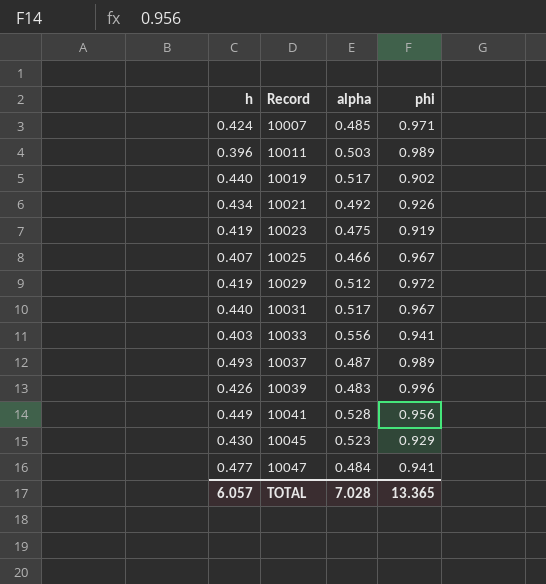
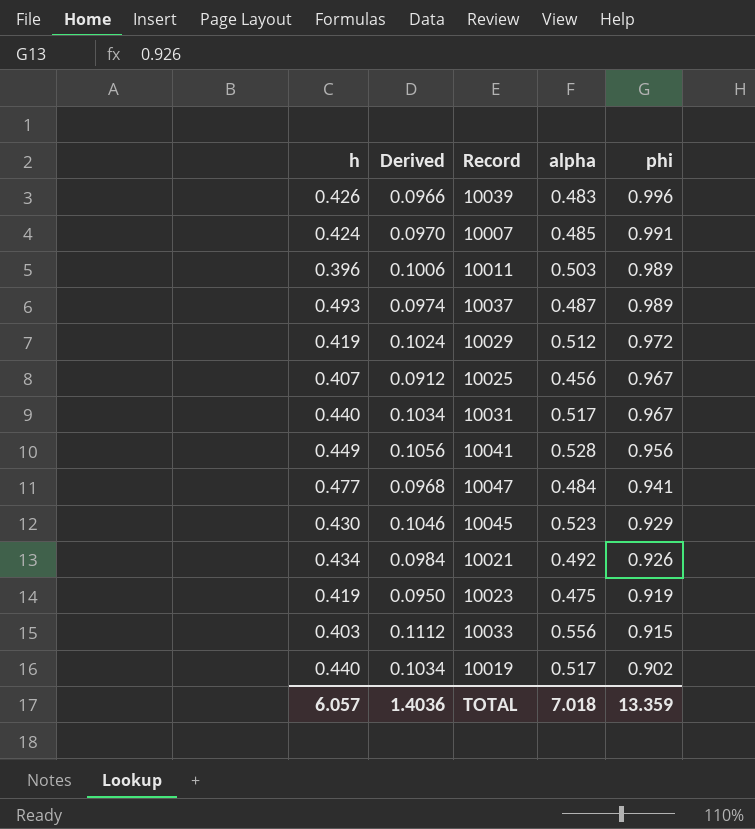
row order: Record ascending -> phi descending
column Derived | formula: none -> [alpha] * 0.2
10007 | phi: 0.971 -> 0.991
10025 | alpha: 0.466 -> 0.456
10033 | phi: 0.941 -> 0.915
TOTAL | alpha: 7.028 -> 7.018
TOTAL | phi: 13.365 -> 13.359

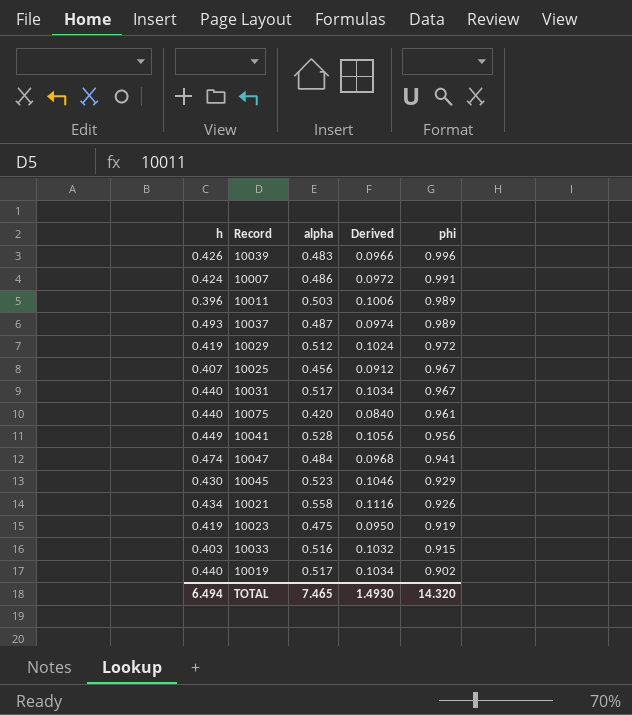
column Derived | position: 2 -> 4
10007 | alpha: 0.485 -> 0.486
10007 | Derived: 0.0970 -> 0.0972
row 10075: none -> 0.440 | 0.420 | 0.0840 | 0.961
10047 | h: 0.477 -> 0.474
10021 | alpha: 0.492 -> 0.558
10021 | Derived: 0.0984 -> 0.1116
10033 | alpha: 0.556 -> 0.516
10033 | Derived: 0.1112 -> 0.1032
TOTAL | h: 6.057 -> 6.494
TOTAL | alpha: 7.018 -> 7.465
TOTAL | Derived: 1.4036 -> 1.4930
TOTAL | phi: 13.359 -> 14.320

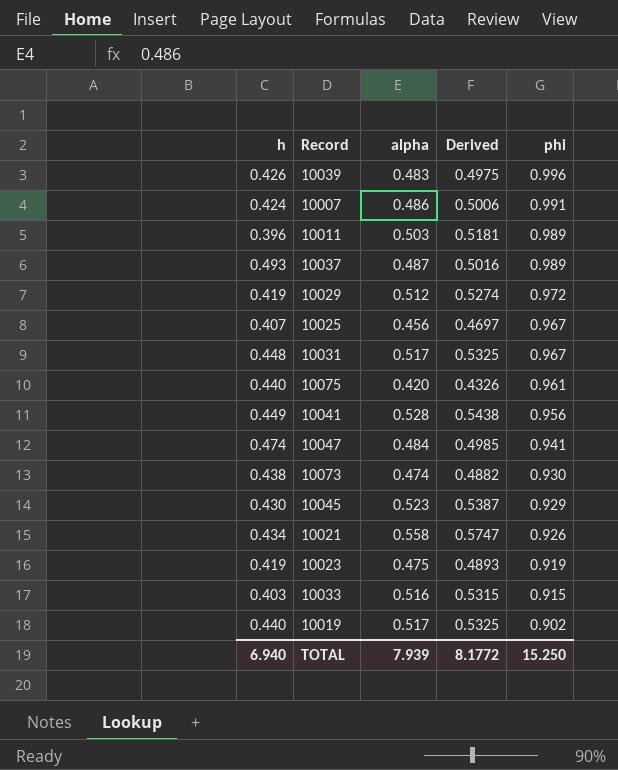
column Derived | formula: [alpha] * 0.2 -> [alpha] * 1.03
10031 | h: 0.440 -> 0.448
row 10073: none -> 0.438 | 0.474 | 0.4882 | 0.930
TOTAL | h: 6.494 -> 6.940
TOTAL | alpha: 7.465 -> 7.939
TOTAL | Derived: 1.4930 -> 8.1772
TOTAL | phi: 14.320 -> 15.250

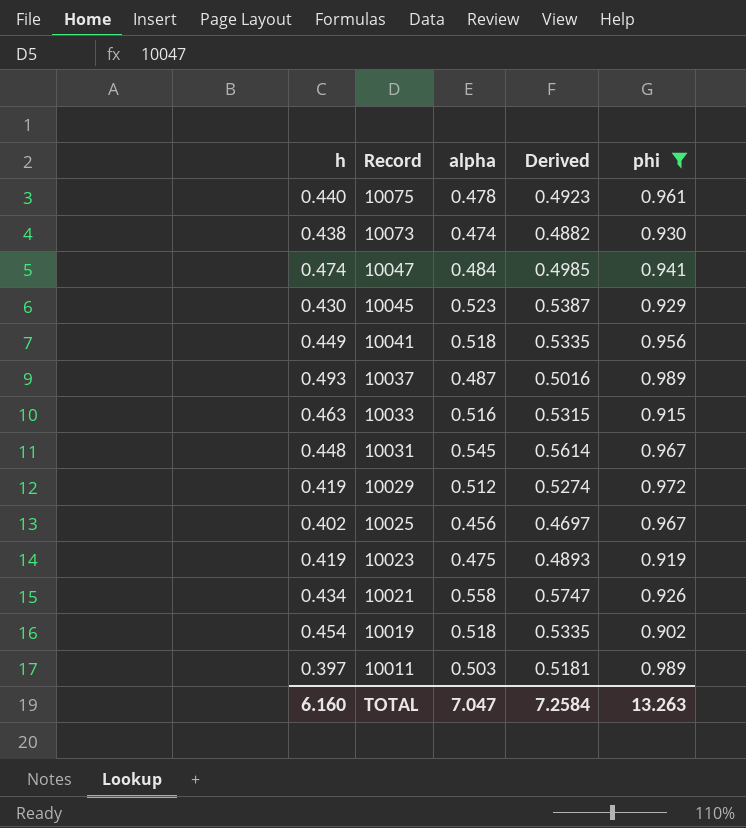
filter: none -> phi <= 0.989
row order: phi descending -> Record descending
10075 | alpha: 0.420 -> 0.478
10075 | Derived: 0.4326 -> 0.4923
10041 | alpha: 0.528 -> 0.518
10041 | Derived: 0.5438 -> 0.5335
10033 | h: 0.403 -> 0.463
10031 | alpha: 0.517 -> 0.545
10031 | Derived: 0.5325 -> 0.5614
10025 | h: 0.407 -> 0.402
10019 | h: 0.440 -> 0.454
10019 | alpha: 0.517 -> 0.518
10019 | Derived: 0.5325 -> 0.5335
10011 | h: 0.396 -> 0.397
TOTAL | h: 6.940 -> 6.160
TOTAL | alpha: 7.939 -> 7.047
TOTAL | Derived: 8.1772 -> 7.2584
TOTAL | phi: 15.250 -> 13.263

